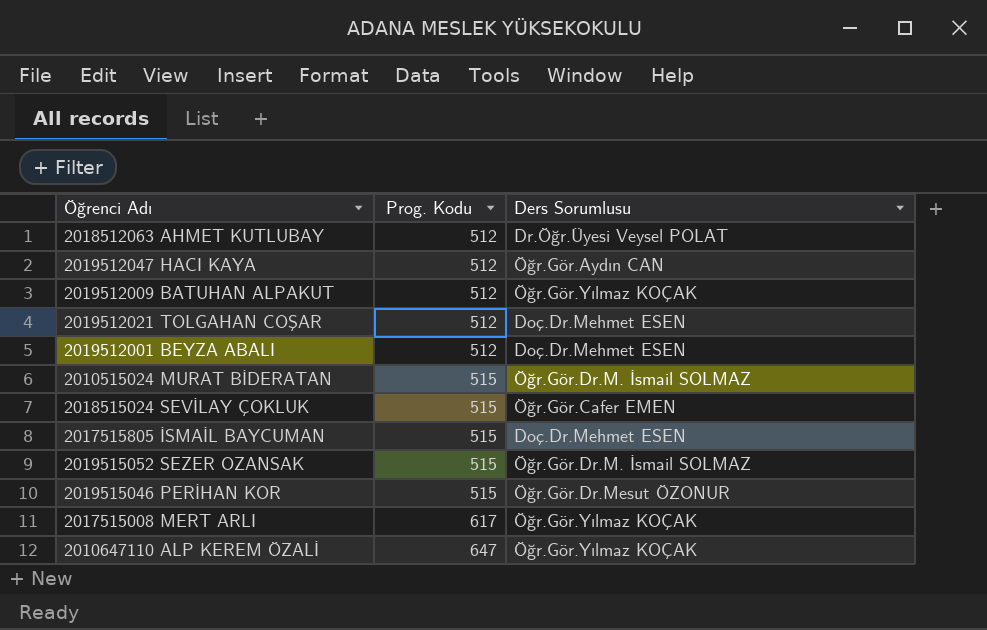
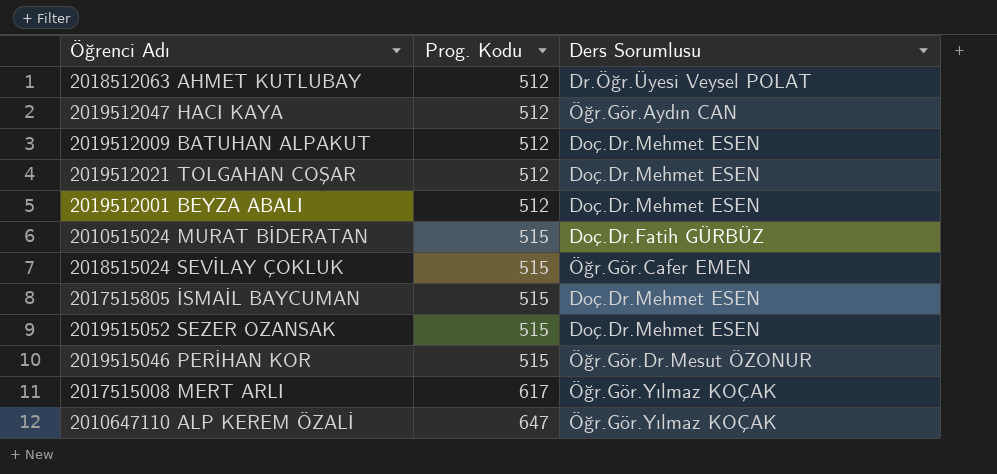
2019512009 BATUHAN ALPAKUT | Ders Sorumlusu: Öğr.Gör.Yılmaz KOÇAK -> Doç.Dr.Mehmet ESEN
2010515024 MURAT BİDERATAN | Ders Sorumlusu: Öğr.Gör.Dr.M. İsmail SOLMAZ -> Doç.Dr.Fatih GÜRBÜZ
2019515052 SEZER OZANSAK | Ders Sorumlusu: Öğr.Gör.Dr.M. İsmail SOLMAZ -> Doç.Dr.Mehmet ESEN

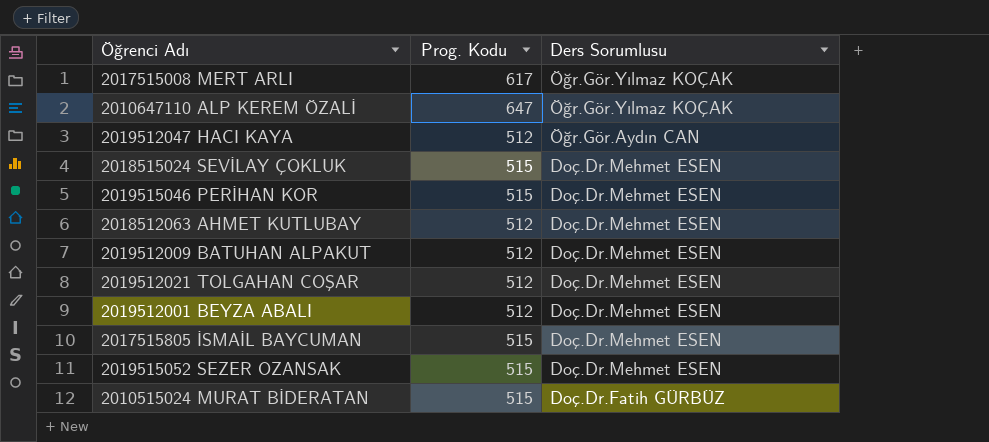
row order: Prog. Kodu ascending -> Ders Sorumlusu descending
2018515024 SEVİLAY ÇOKLUK | Ders Sorumlusu: Öğr.Gör.Cafer EMEN -> Doç.Dr.Mehmet ESEN
2019515046 PERİHAN KOR | Ders Sorumlusu: Öğr.Gör.Dr.Mesut ÖZONUR -> Doç.Dr.Mehmet ESEN
2018512063 AHMET KUTLUBAY | Ders Sorumlusu: Dr.Öğr.Üyesi Veysel POLAT -> Doç.Dr.Mehmet ESEN

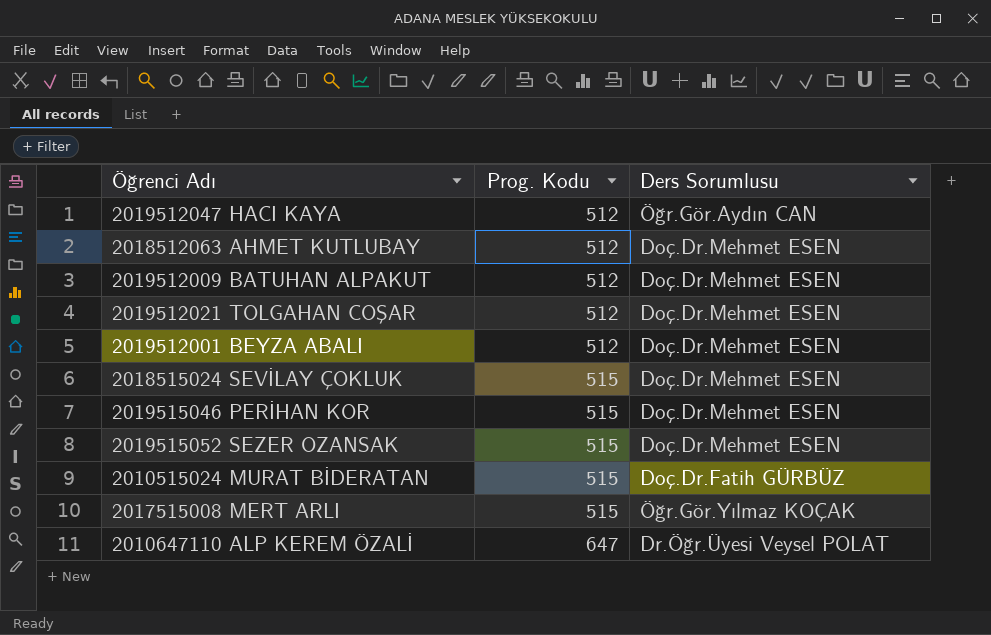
row order: Ders Sorumlusu descending -> Prog. Kodu ascending
row 2017515805 İSMAİL BAYCUMAN: 515 | Doç.Dr.Mehmet ESEN -> none
2017515008 MERT ARLI | Prog. Kodu: 617 -> 515
2010647110 ALP KEREM ÖZALİ | Ders Sorumlusu: Öğr.Gör.Yılmaz KOÇAK -> Dr.Öğr.Üyesi Veysel POLAT

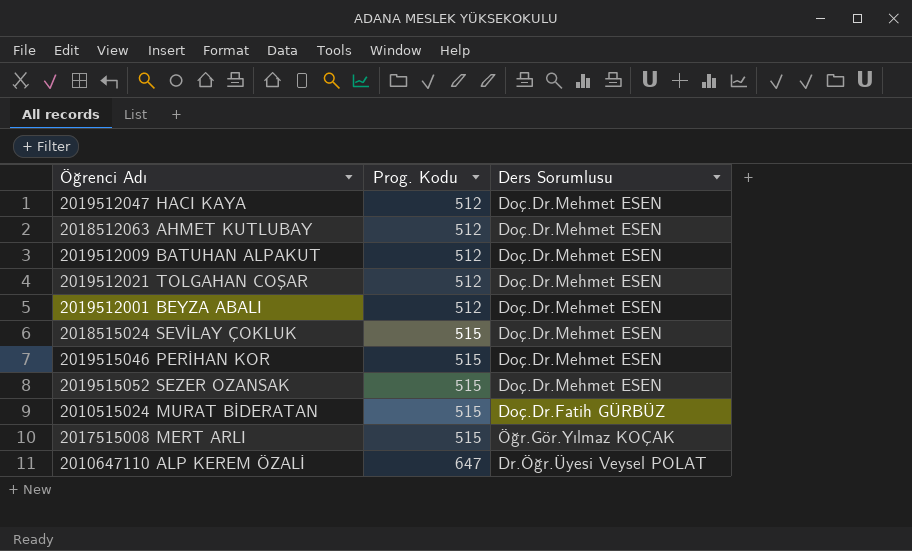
2019512047 HACI KAYA | Ders Sorumlusu: Öğr.Gör.Aydın CAN -> Doç.Dr.Mehmet ESEN

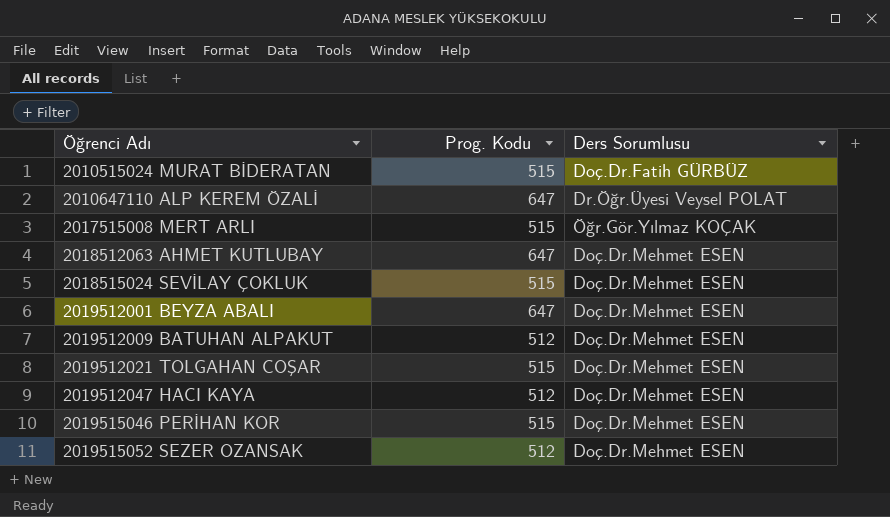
row order: Prog. Kodu ascending -> Öğrenci Adı ascending
2018512063 AHMET KUTLUBAY | Prog. Kodu: 512 -> 647
2019512001 BEYZA ABALI | Prog. Kodu: 512 -> 647
2019512021 TOLGAHAN COŞAR | Prog. Kodu: 512 -> 515
2019515052 SEZER OZANSAK | Prog. Kodu: 515 -> 512

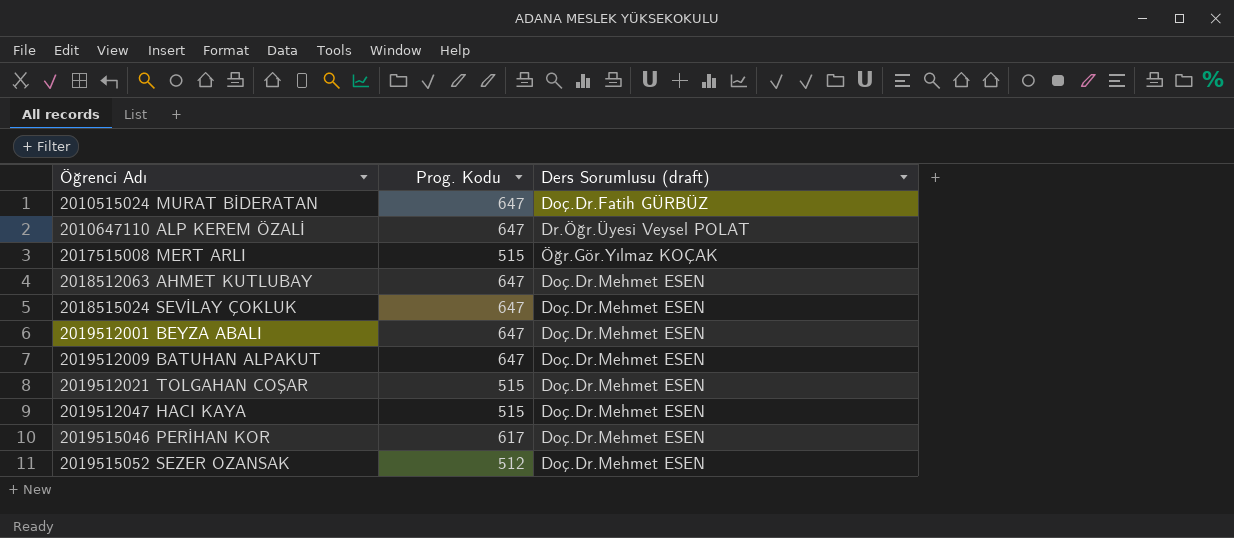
column name: Ders Sorumlusu -> Ders Sorumlusu (draft)
2010515024 MURAT BİDERATAN | Prog. Kodu: 515 -> 647
2018515024 SEVİLAY ÇOKLUK | Prog. Kodu: 515 -> 647
2019512009 BATUHAN ALPAKUT | Prog. Kodu: 512 -> 647
2019512047 HACI KAYA | Prog. Kodu: 512 -> 515
2019515046 PERİHAN KOR | Prog. Kodu: 515 -> 617

